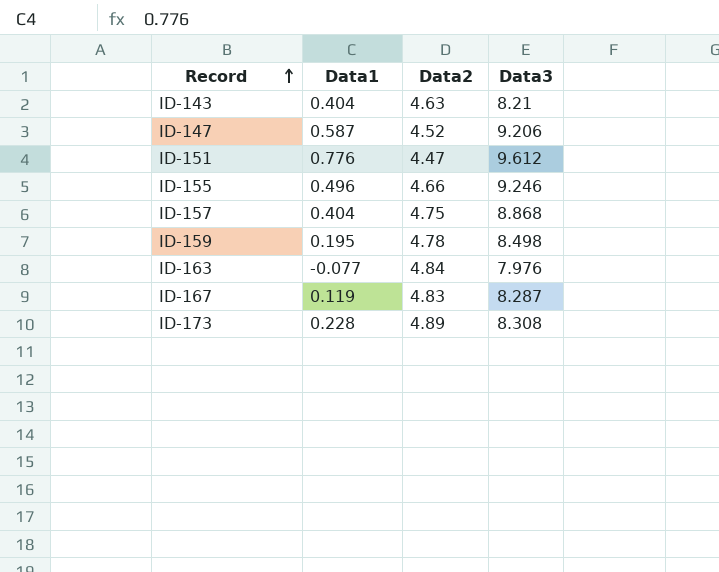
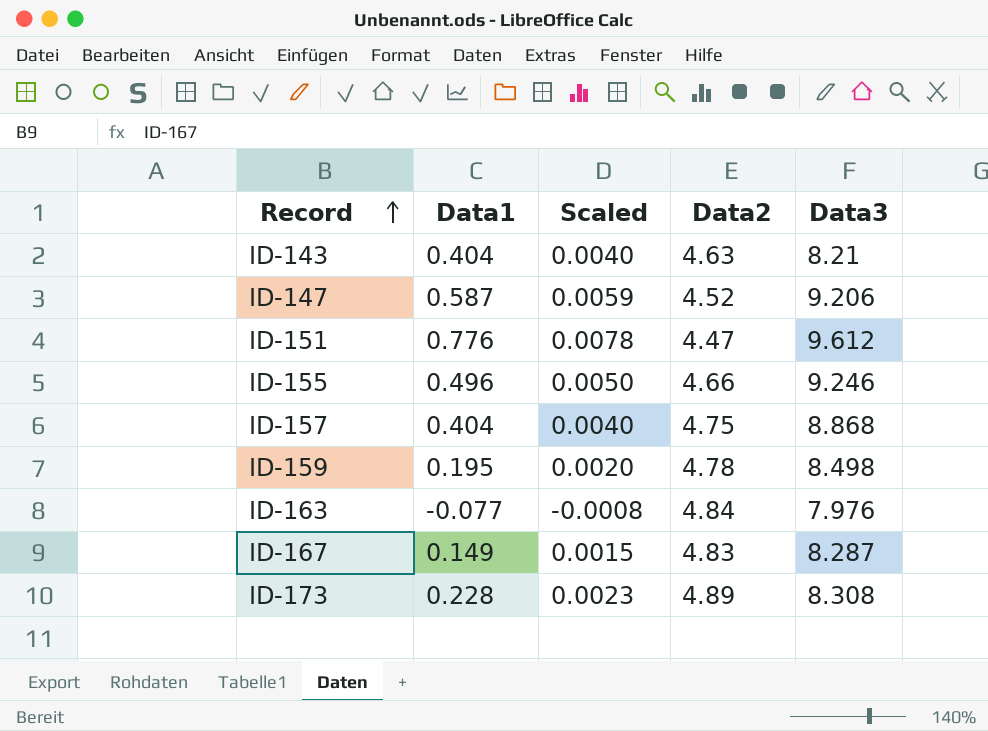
column Scaled | formula: none -> [Data1] * 0.01
ID-167 | Data1: 0.119 -> 0.149

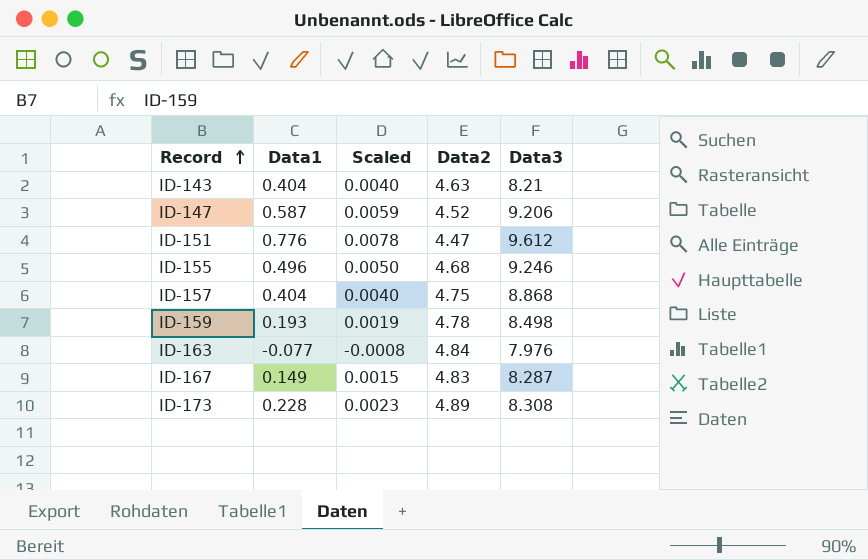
ID-155 | Data2: 4.66 -> 4.68
ID-159 | Data1: 0.195 -> 0.193
ID-159 | Scaled: 0.0020 -> 0.0019

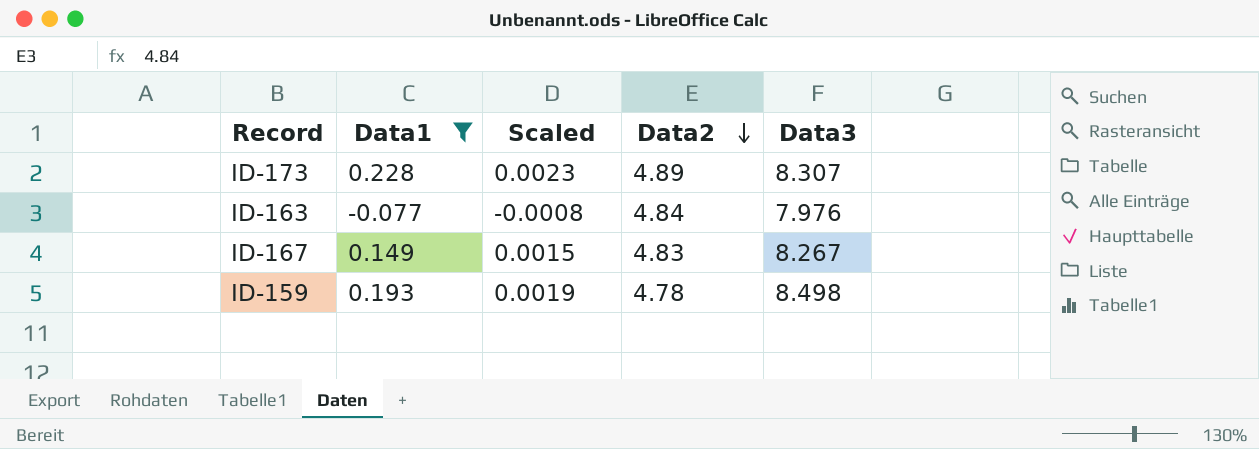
filter: none -> Data1 <= 0.228
row order: Record ascending -> Data2 descending
ID-173 | Data3: 8.308 -> 8.307
ID-167 | Data3: 8.287 -> 8.267

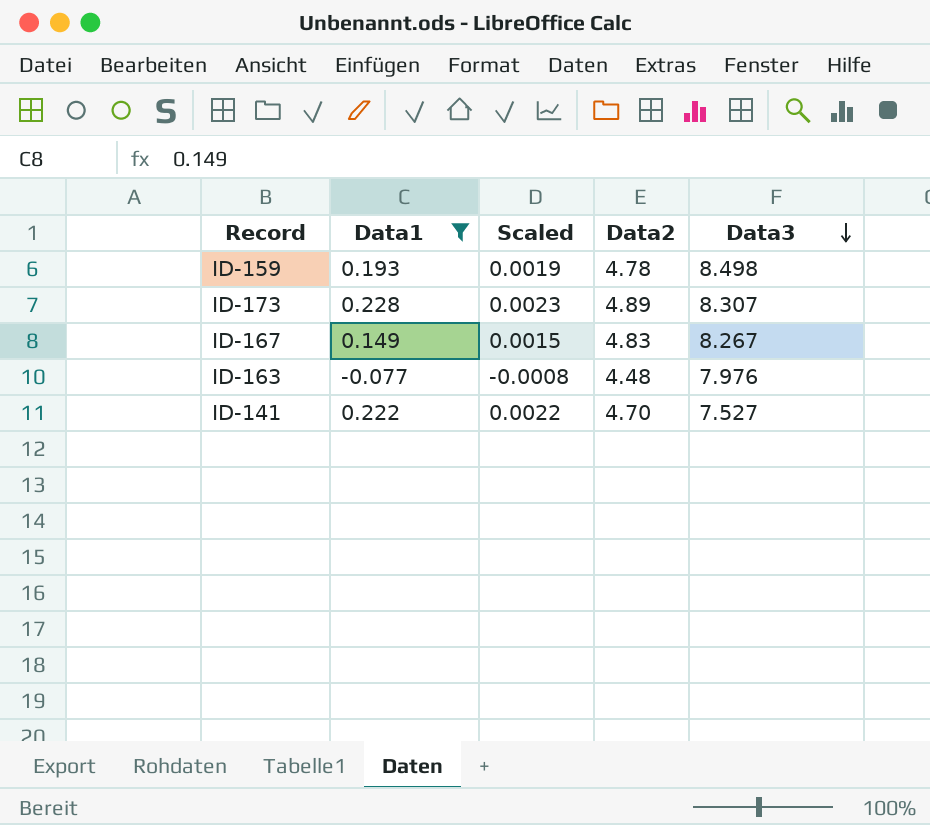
row order: Data2 descending -> Data3 descending
ID-163 | Data2: 4.84 -> 4.48
row ID-141: none -> 0.222 | 0.0022 | 4.70 | 7.527

